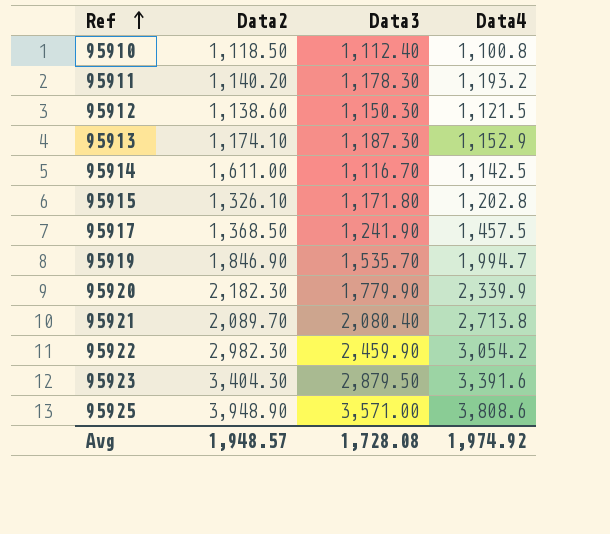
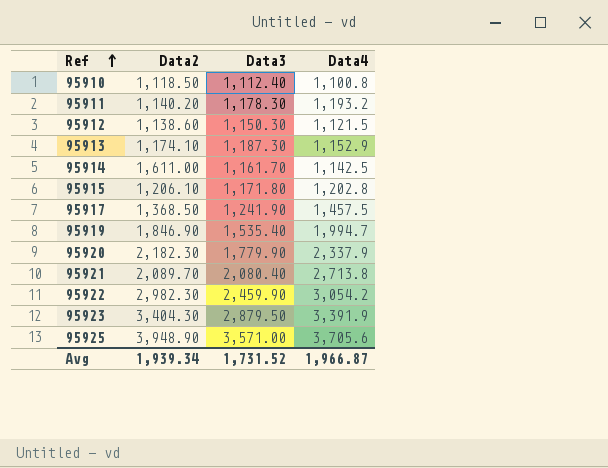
95914 | Data3: 1,116.70 -> 1,161.70
95915 | Data2: 1,326.10 -> 1,206.10
95919 | Data3: 1,535.70 -> 1,535.40
95920 | Data4: 2,339.9 -> 2,337.9
95923 | Data4: 3,391.6 -> 3,391.9
95925 | Data4: 3,808.6 -> 3,705.6
Avg | Data2: 1,948.57 -> 1,939.34
Avg | Data3: 1,728.08 -> 1,731.52
Avg | Data4: 1,974.92 -> 1,966.87

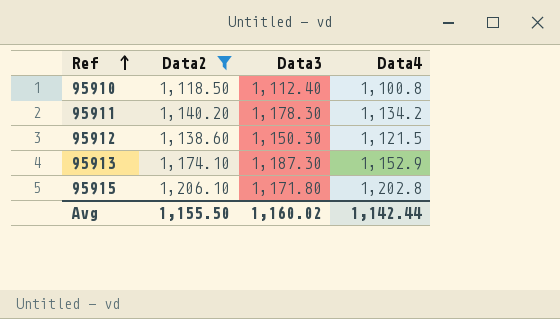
filter: none -> Data2 <= 1,206.10
95911 | Data4: 1,193.2 -> 1,134.2
Avg | Data2: 1,939.34 -> 1,155.50
Avg | Data3: 1,731.52 -> 1,160.02
Avg | Data4: 1,966.87 -> 1,142.44

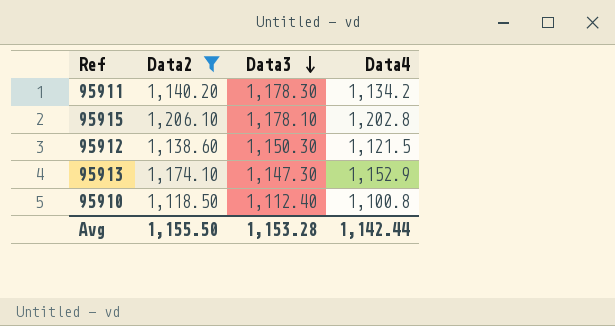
row order: Ref ascending -> Data3 descending
95915 | Data3: 1,171.80 -> 1,178.10
95913 | Data3: 1,187.30 -> 1,147.30
Avg | Data3: 1,160.02 -> 1,153.28

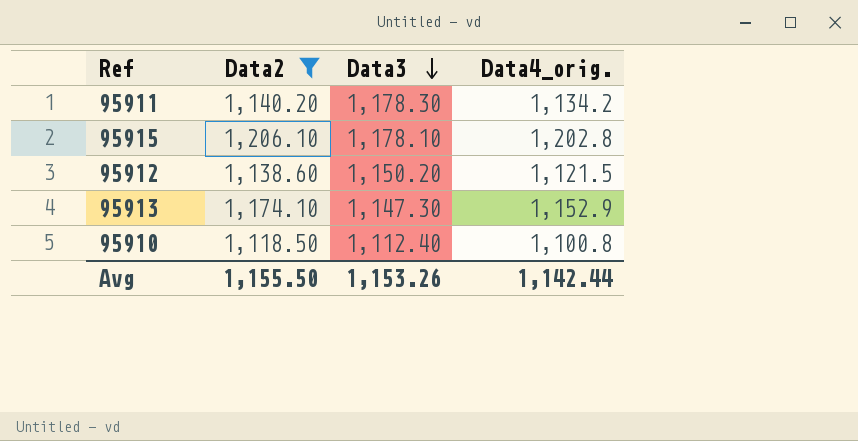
column name: Data4 -> Data4_orig.
95912 | Data3: 1,150.30 -> 1,150.20
Avg | Data3: 1,153.28 -> 1,153.26

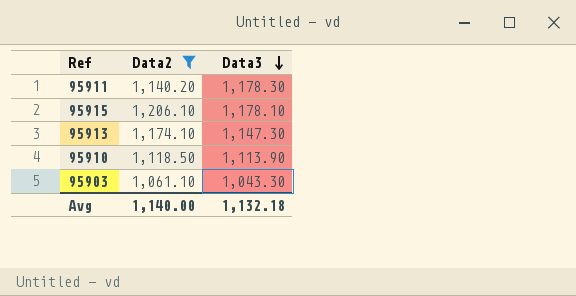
column Data4_orig. | position: 4 -> none
row 95912: 1,138.60 | 1,150.20 | 1,121.5 -> none
95910 | Data3: 1,112.40 -> 1,113.90
row 95903: none -> 1,061.10 | 1,043.30
Avg | Data2: 1,155.50 -> 1,140.00
Avg | Data3: 1,153.26 -> 1,132.18

